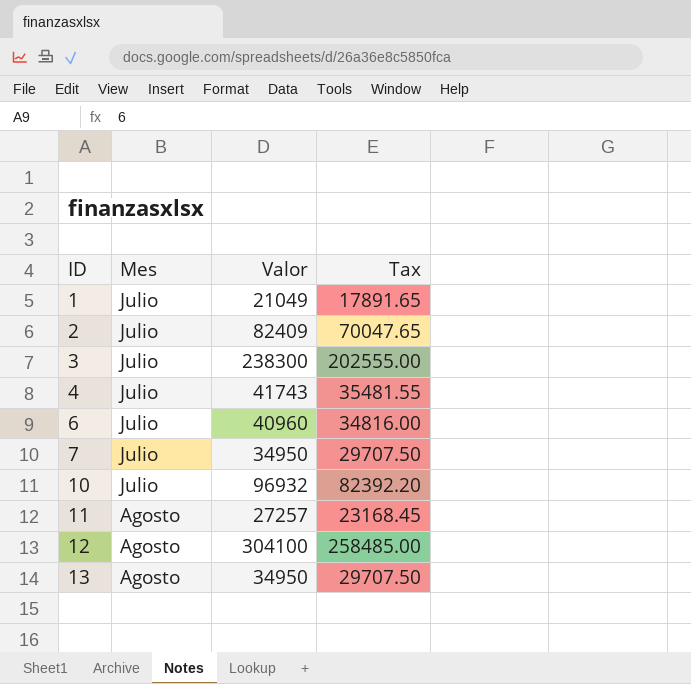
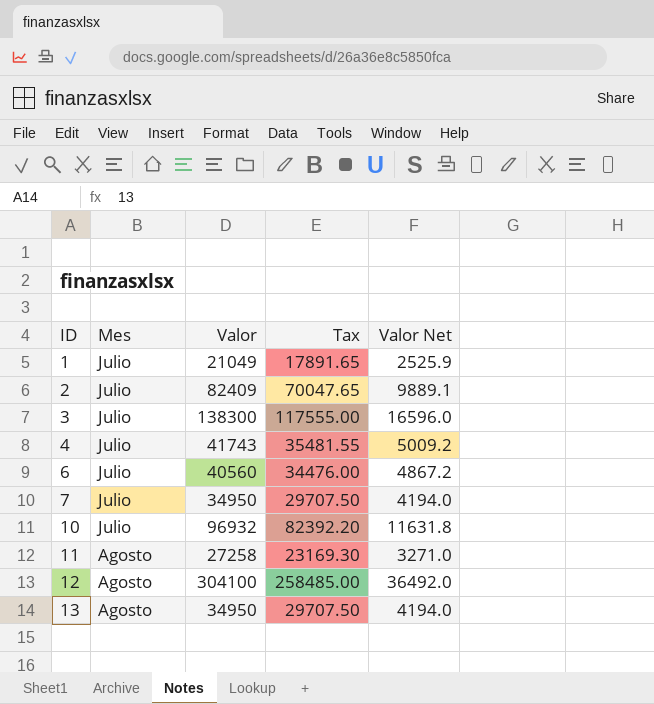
column Valor Net | formula: none -> [Valor] * 0.12
3 | Valor: 238300 -> 138300
3 | Tax: 202555.00 -> 117555.00
6 | Valor: 40960 -> 40560
6 | Tax: 34816.00 -> 34476.00
11 | Valor: 27257 -> 27258
11 | Tax: 23168.45 -> 23169.30

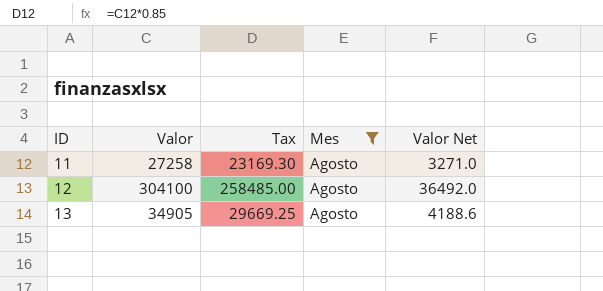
filter: none -> Mes = Agosto
column Mes | position: 2 -> 4
13 | Valor: 34950 -> 34905
13 | Tax: 29707.50 -> 29669.25
13 | Valor Net: 4194.0 -> 4188.6

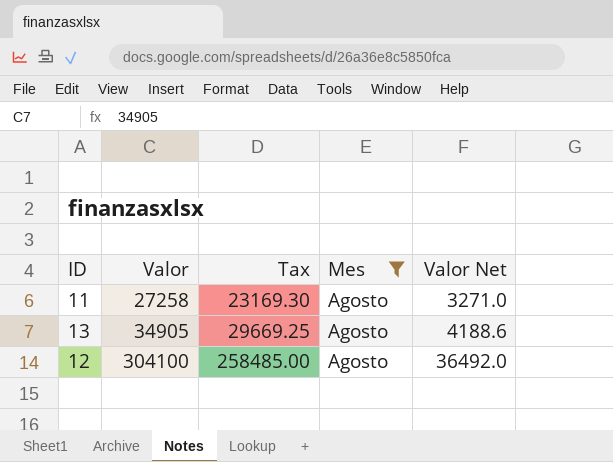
row order: ID ascending -> Valor ascending

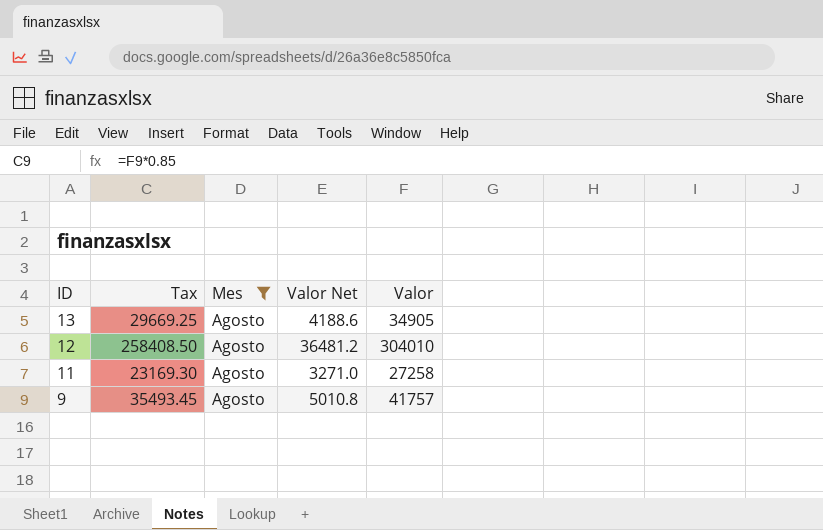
row order: Valor ascending -> ID descending
column Valor | position: 2 -> 5
12 | Tax: 258485.00 -> 258408.50
12 | Valor Net: 36492.0 -> 36481.2
12 | Valor: 304100 -> 304010
row 9: none -> 35493.45 | Agosto | 5010.8 | 41757

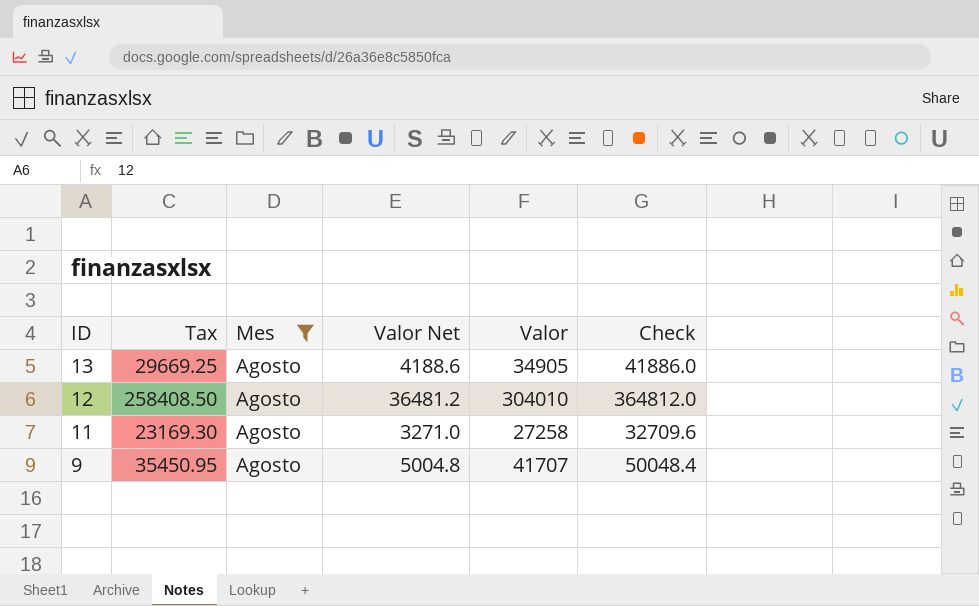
column Check | formula: none -> [Valor] * 1.2
9 | Tax: 35493.45 -> 35450.95
9 | Valor Net: 5010.8 -> 5004.8
9 | Valor: 41757 -> 41707

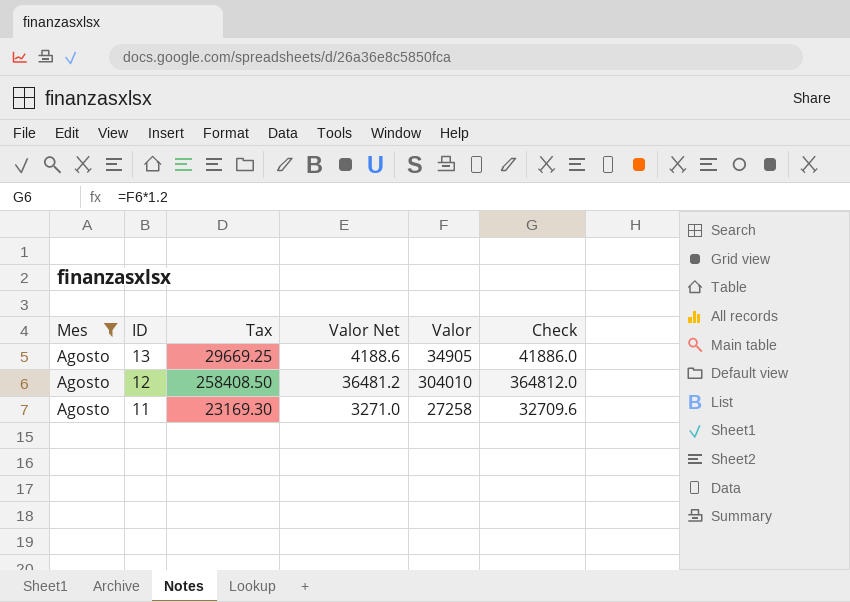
column Mes | position: 3 -> 1
row 9: 35450.95 | Agosto | 5004.8 | 41707 | 50048.4 -> none

